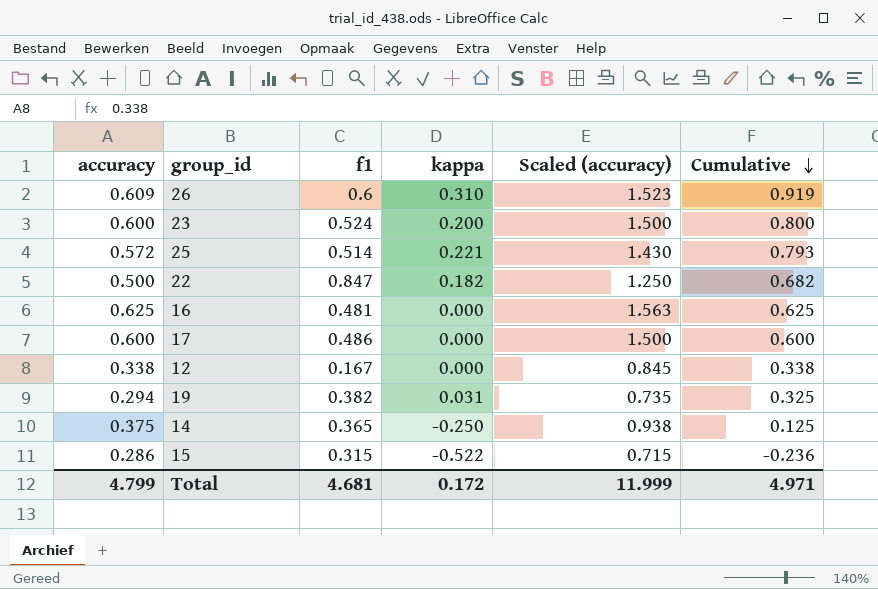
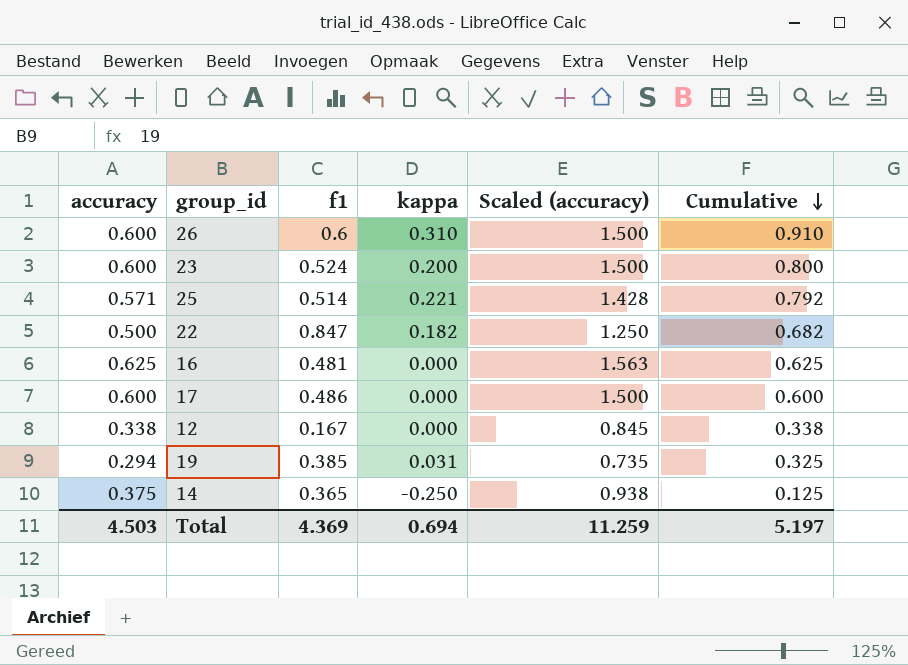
row 15: 0.286 | 0.315 | -0.522 | 0.715 | -0.236 -> none
26 | accuracy: 0.609 -> 0.600
26 | Scaled (accuracy): 1.523 -> 1.500
26 | Cumulative: 0.919 -> 0.910
25 | accuracy: 0.572 -> 0.571
25 | Scaled (accuracy): 1.430 -> 1.428
25 | Cumulative: 0.793 -> 0.792
19 | f1: 0.382 -> 0.385
Total | accuracy: 4.799 -> 4.503
Total | f1: 4.681 -> 4.369
Total | kappa: 0.172 -> 0.694
Total | Scaled (accuracy): 11.999 -> 11.259
Total | Cumulative: 4.971 -> 5.197

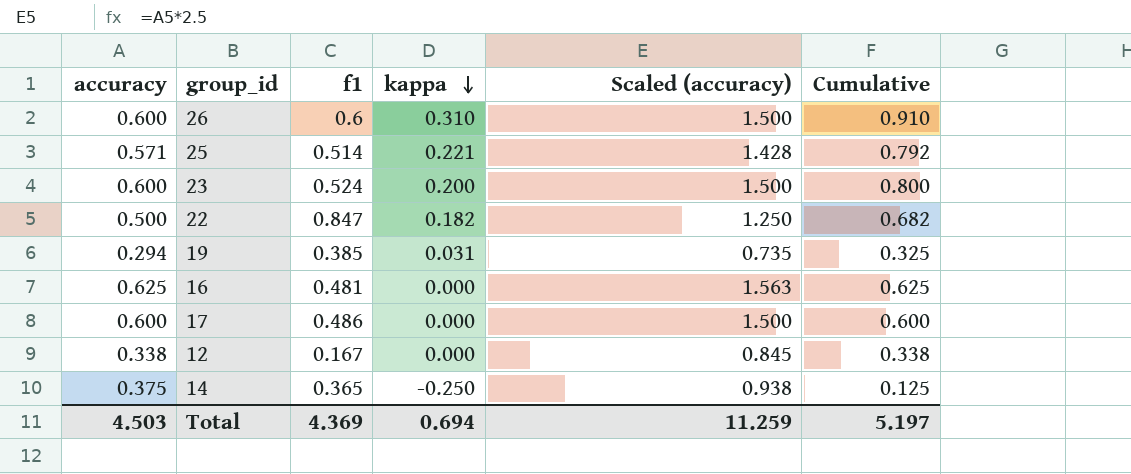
row order: Cumulative descending -> kappa descending

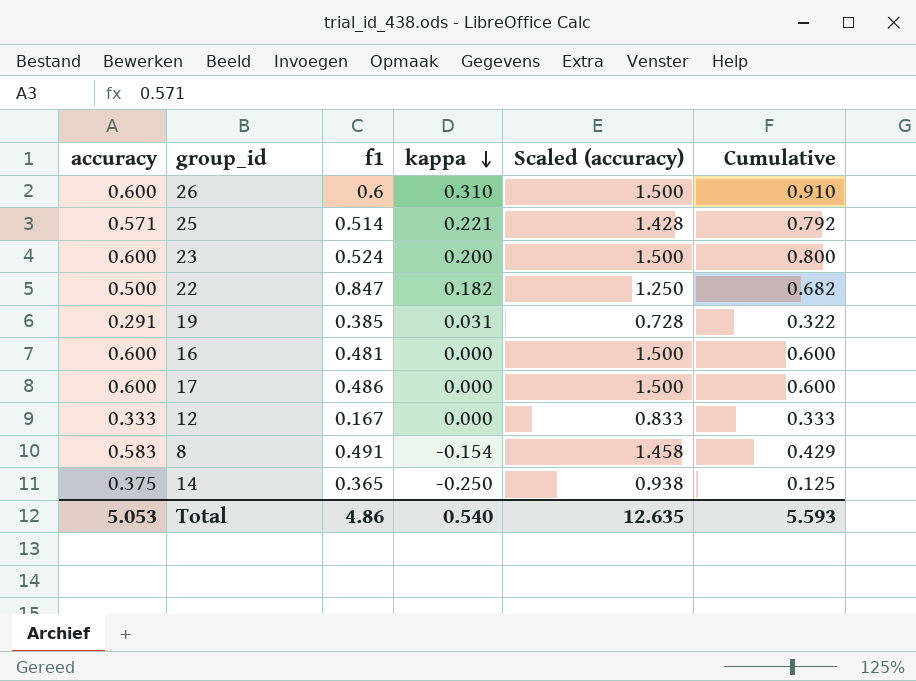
19 | accuracy: 0.294 -> 0.291
19 | Scaled (accuracy): 0.735 -> 0.728
19 | Cumulative: 0.325 -> 0.322
16 | accuracy: 0.625 -> 0.600
16 | Scaled (accuracy): 1.563 -> 1.500
16 | Cumulative: 0.625 -> 0.600
12 | accuracy: 0.338 -> 0.333
12 | Scaled (accuracy): 0.845 -> 0.833
12 | Cumulative: 0.338 -> 0.333
row 8: none -> 0.583 | 0.491 | -0.154 | 1.458 | 0.429
Total | accuracy: 4.503 -> 5.053
Total | f1: 4.369 -> 4.86
Total | kappa: 0.694 -> 0.540
Total | Scaled (accuracy): 11.259 -> 12.635
Total | Cumulative: 5.197 -> 5.593

